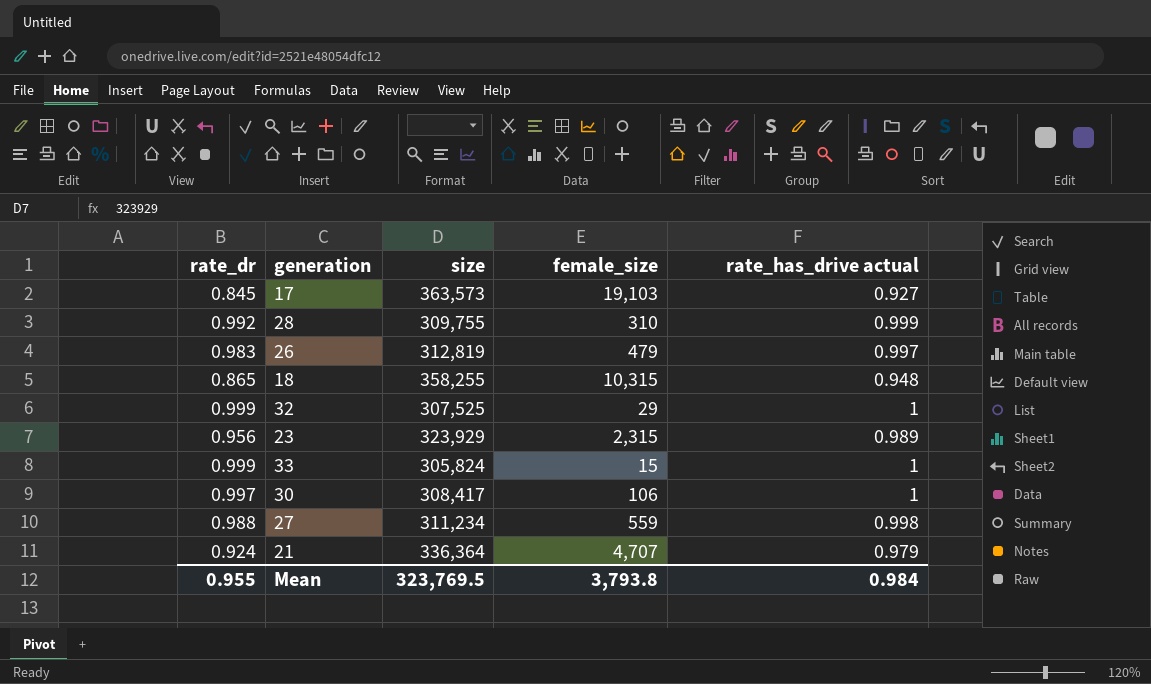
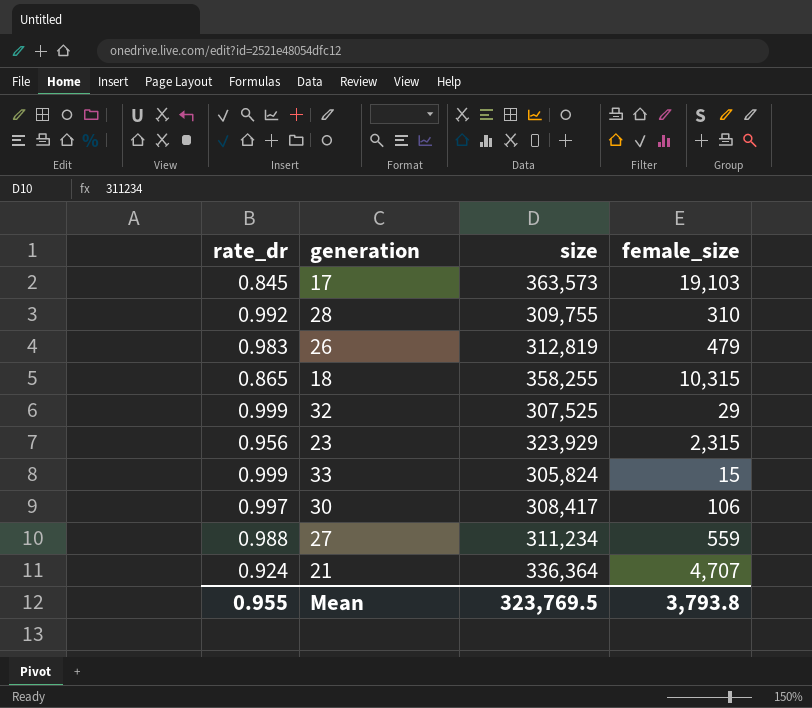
column rate_has_drive actual | position: 5 -> none

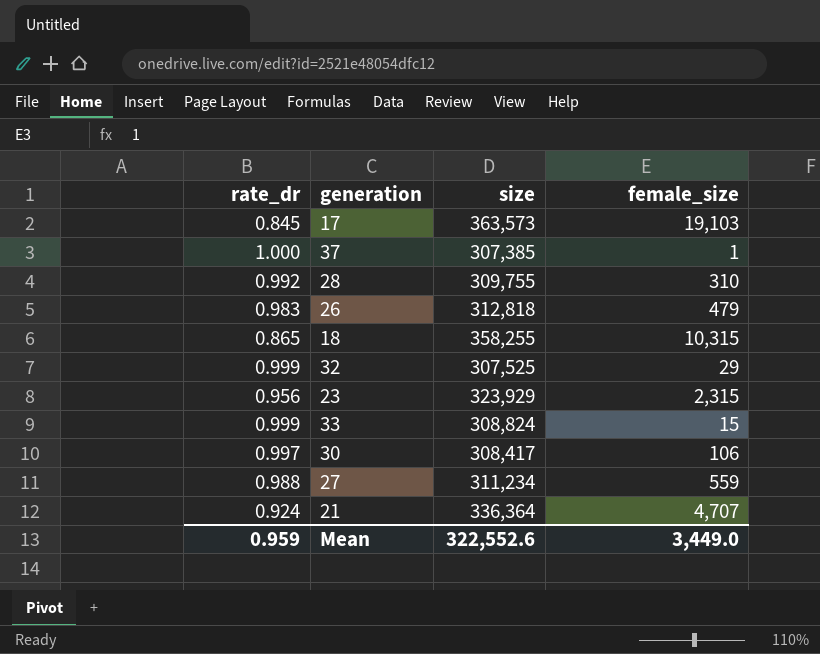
row 37: none -> 1.000 | 307,385 | 1
26 | size: 312,819 -> 312,818
33 | size: 305,824 -> 308,824
Mean | rate_dr: 0.955 -> 0.959
Mean | size: 323,769.5 -> 322,552.6
Mean | female_size: 3,793.8 -> 3,449.0

